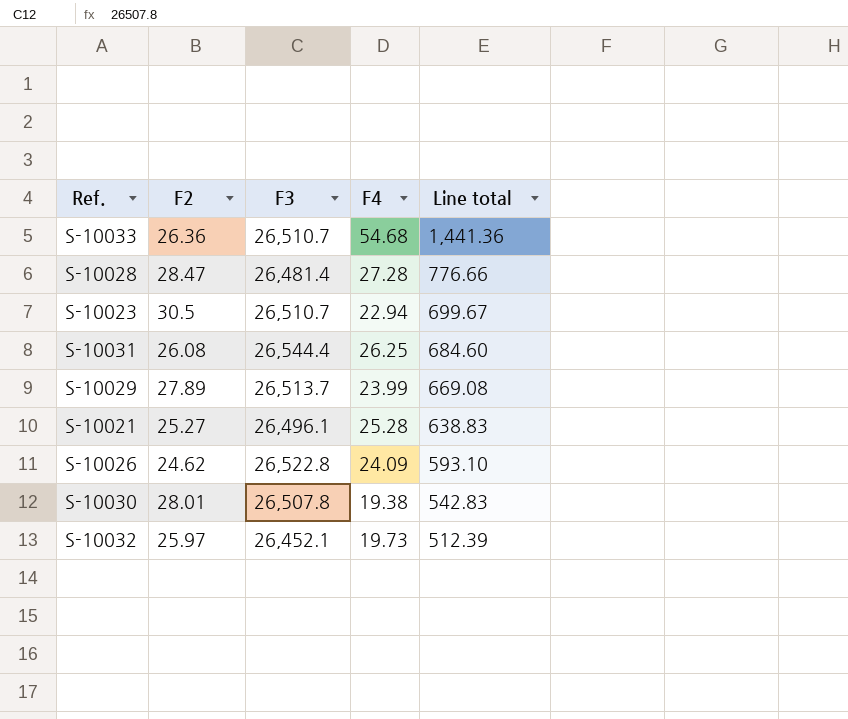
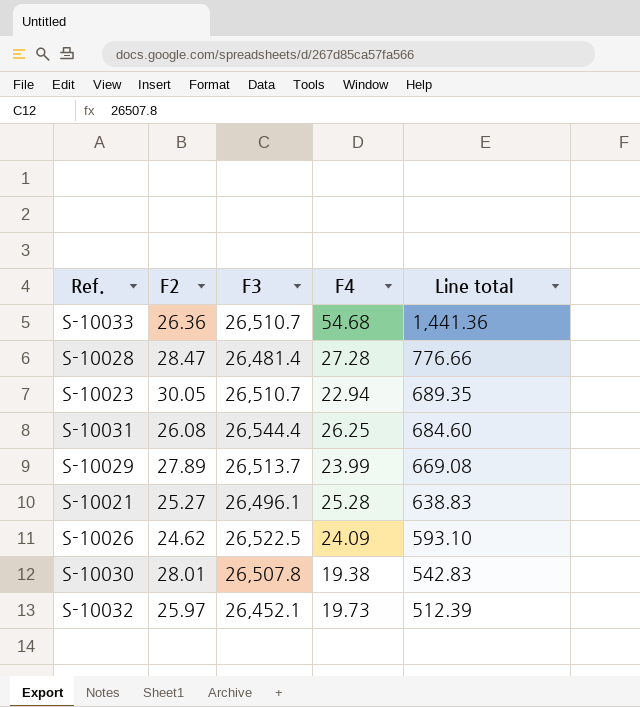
S-10023 | F2: 30.5 -> 30.05
S-10023 | Line total: 699.67 -> 689.35
S-10026 | F3: 26,522.8 -> 26,522.5

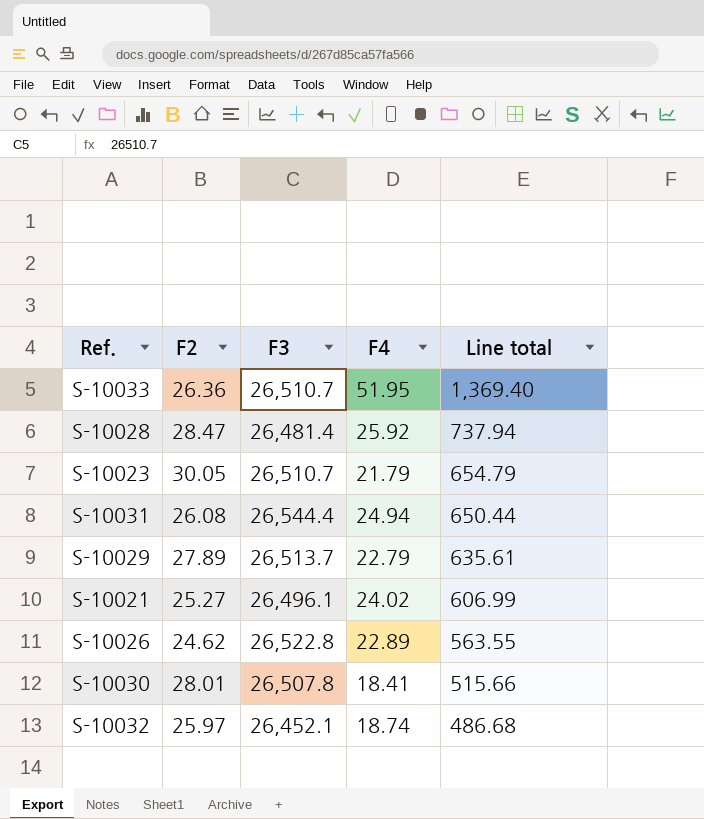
S-10033 | F4: 54.68 -> 51.95
S-10033 | Line total: 1,441.36 -> 1,369.40
S-10028 | F4: 27.28 -> 25.92
S-10028 | Line total: 776.66 -> 737.94
S-10023 | F4: 22.94 -> 21.79
S-10023 | Line total: 689.35 -> 654.79
S-10031 | F4: 26.25 -> 24.94
S-10031 | Line total: 684.60 -> 650.44
S-10029 | F4: 23.99 -> 22.79
S-10029 | Line total: 669.08 -> 635.61
S-10021 | F4: 25.28 -> 24.02
S-10021 | Line total: 638.83 -> 606.99
S-10026 | F3: 26,522.5 -> 26,522.8
S-10026 | F4: 24.09 -> 22.89
S-10026 | Line total: 593.10 -> 563.55
S-10030 | F4: 19.38 -> 18.41
S-10030 | Line total: 542.83 -> 515.66
S-10032 | F4: 19.73 -> 18.74
S-10032 | Line total: 512.39 -> 486.68

